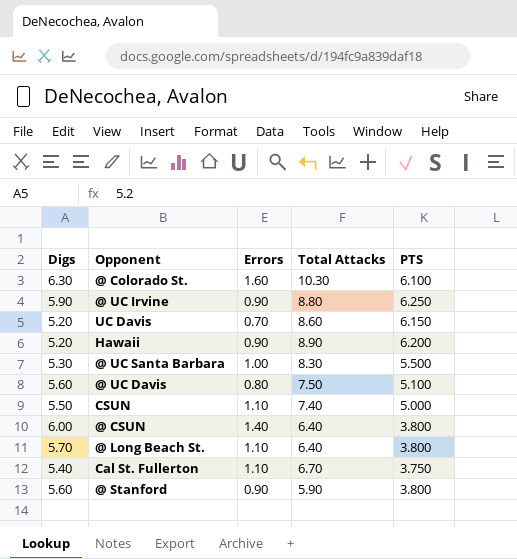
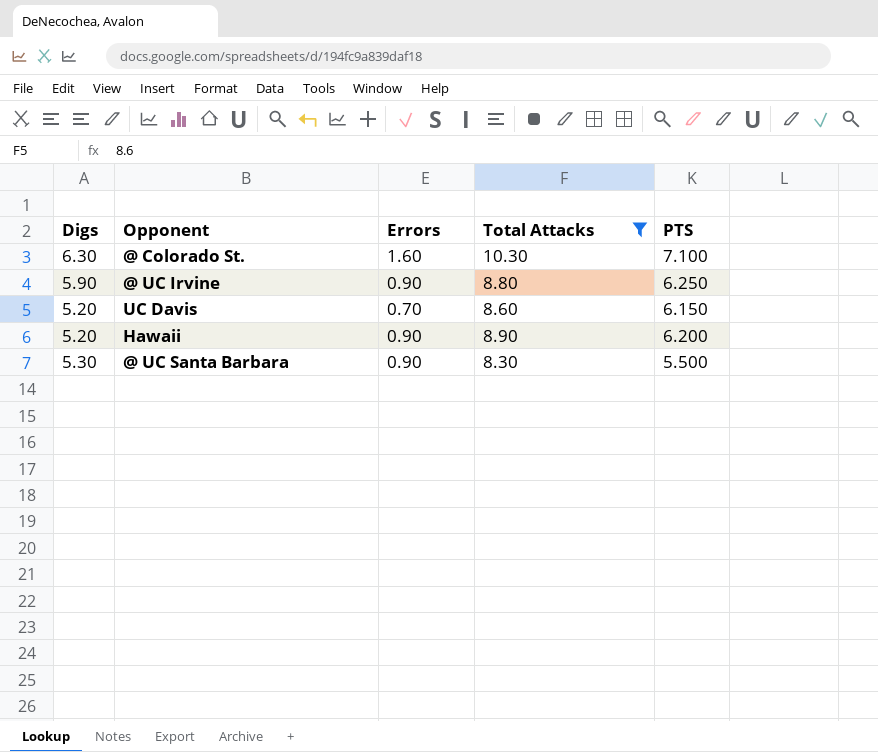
filter: none -> Total Attacks >= 8.30
@ Colorado St. | PTS: 6.100 -> 7.100
@ UC Santa Barbara | Errors: 1.00 -> 0.90

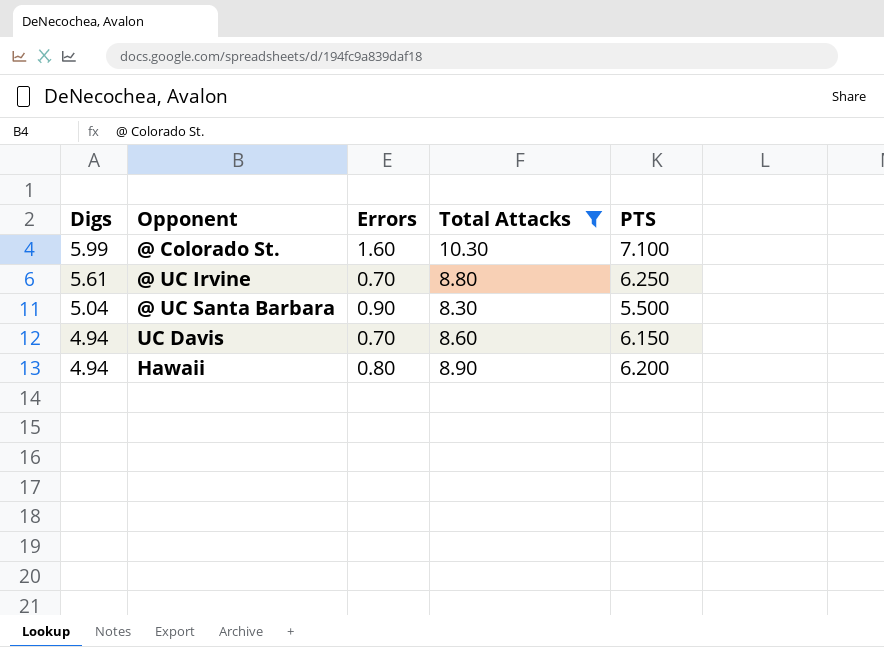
row order: none -> Digs descending
@ Colorado St. | Digs: 6.30 -> 5.99
@ UC Irvine | Digs: 5.90 -> 5.61
@ UC Irvine | Errors: 0.90 -> 0.70
@ UC Santa Barbara | Digs: 5.30 -> 5.04
UC Davis | Digs: 5.20 -> 4.94
Hawaii | Digs: 5.20 -> 4.94
Hawaii | Errors: 0.90 -> 0.80

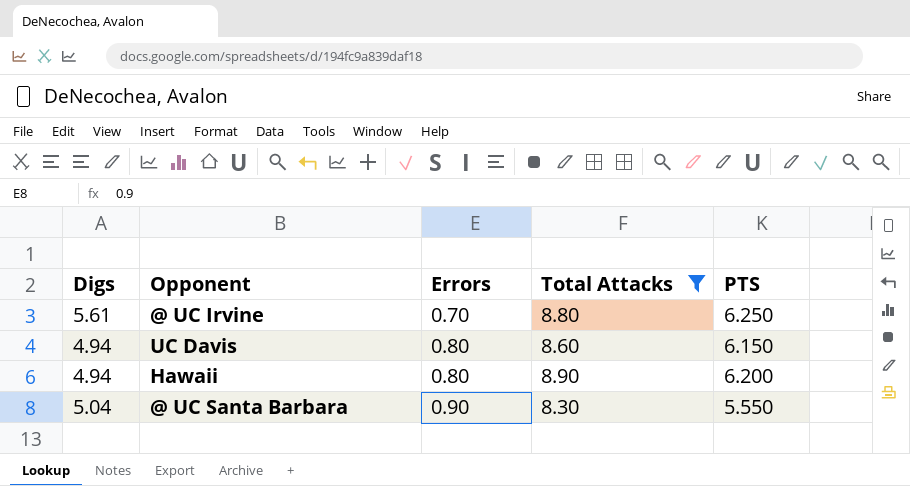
row order: Digs descending -> Errors ascending
row @ Colorado St.: 5.99 | 1.60 | 10.30 | 7.100 -> none
UC Davis | Errors: 0.70 -> 0.80
@ UC Santa Barbara | PTS: 5.500 -> 5.550

